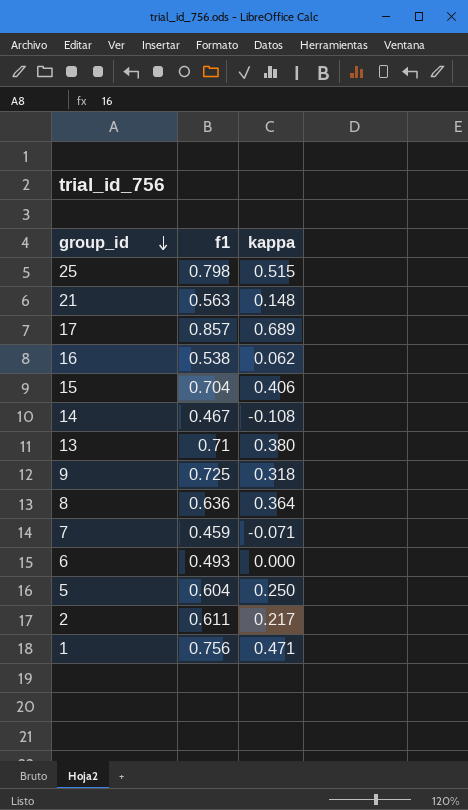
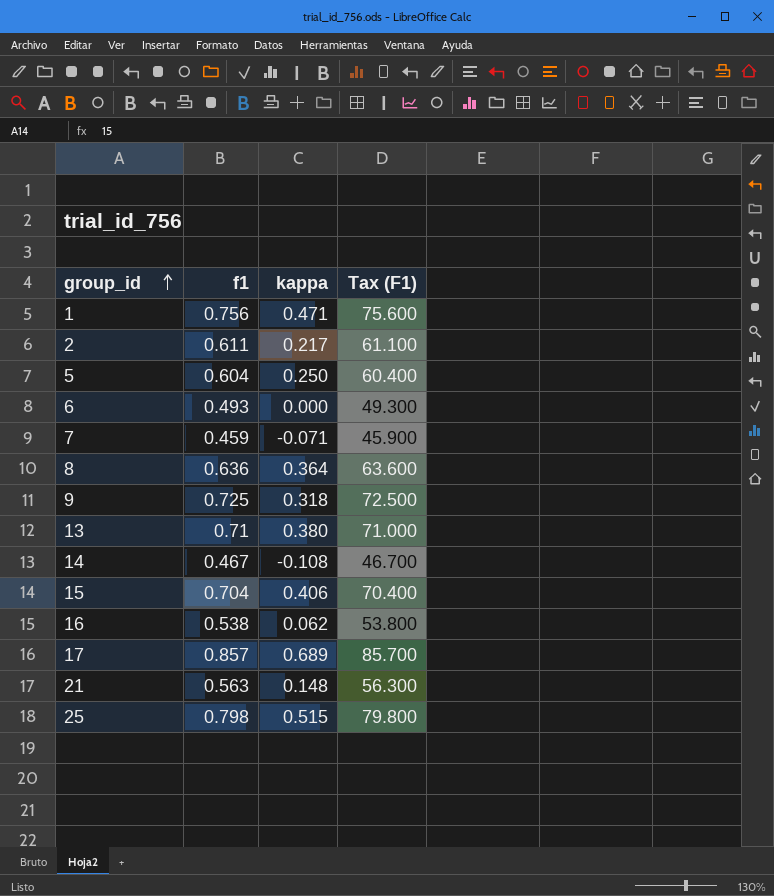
row order: group_id descending -> group_id ascending
column Tax (F1) | formula: none -> [f1] * 100

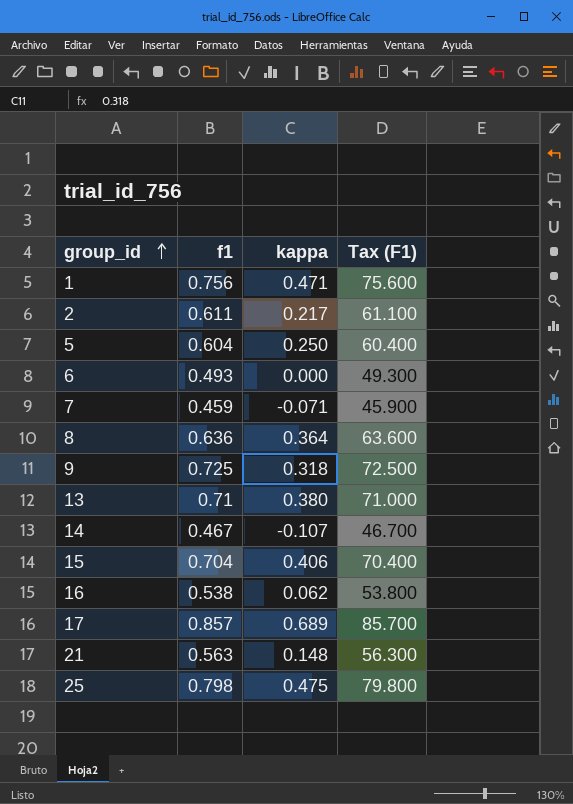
14 | kappa: -0.108 -> -0.107
25 | kappa: 0.515 -> 0.475

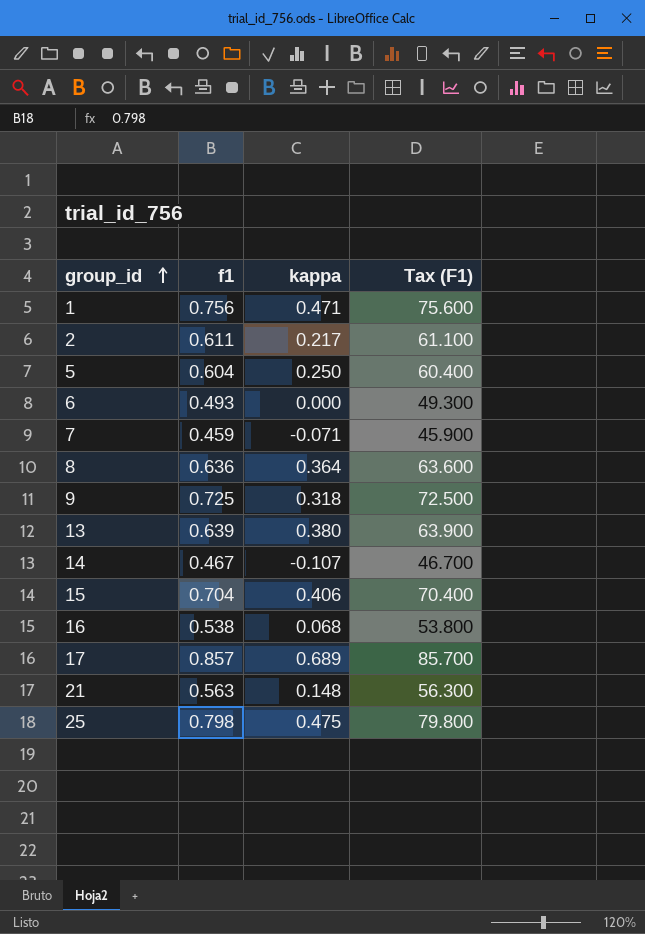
13 | f1: 0.71 -> 0.639
13 | Tax (F1): 71.000 -> 63.900
16 | kappa: 0.062 -> 0.068

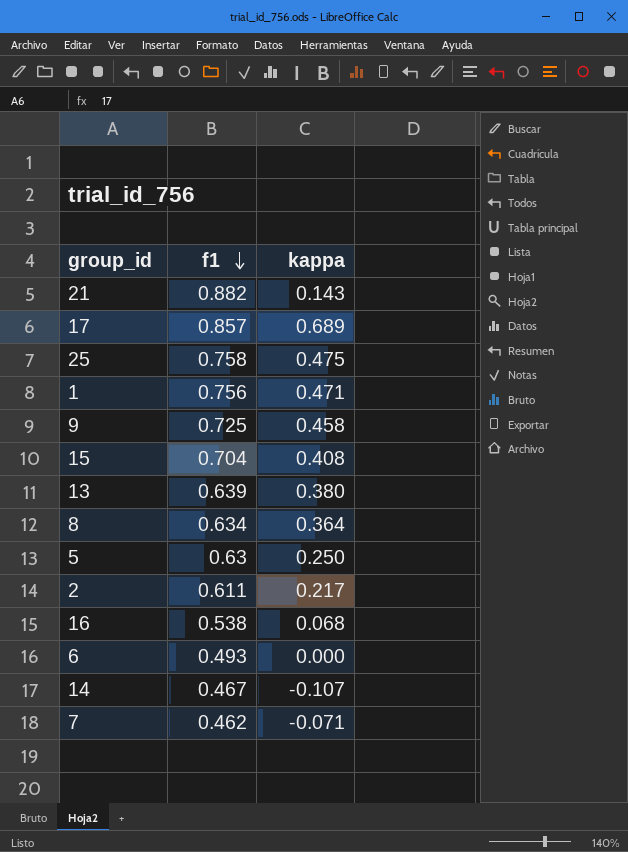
row order: group_id ascending -> f1 descending
column Tax (F1) | formula: [f1] * 100 -> none
21 | f1: 0.563 -> 0.882
21 | kappa: 0.148 -> 0.143
25 | f1: 0.798 -> 0.758
9 | kappa: 0.318 -> 0.458
15 | kappa: 0.406 -> 0.408
8 | f1: 0.636 -> 0.634
5 | f1: 0.604 -> 0.63
7 | f1: 0.459 -> 0.462

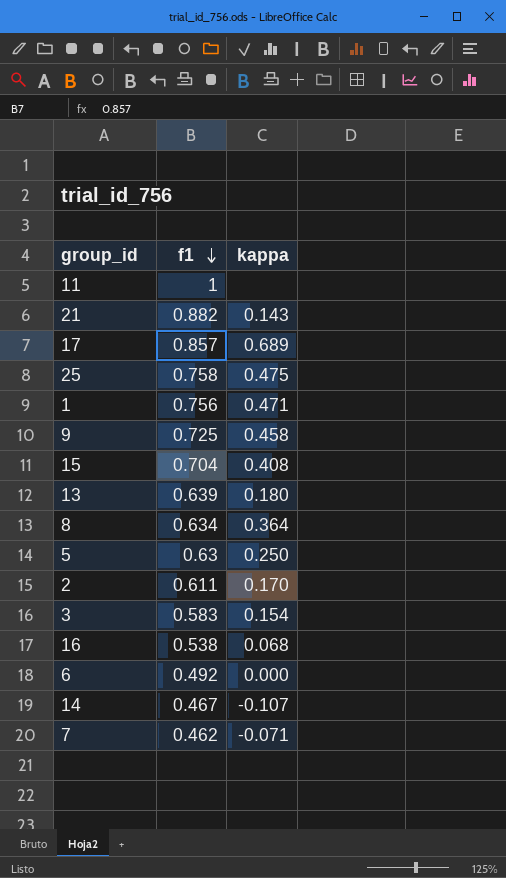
row 11: none -> 1 | none
13 | kappa: 0.380 -> 0.180
2 | kappa: 0.217 -> 0.170
row 3: none -> 0.583 | 0.154
6 | f1: 0.493 -> 0.492

